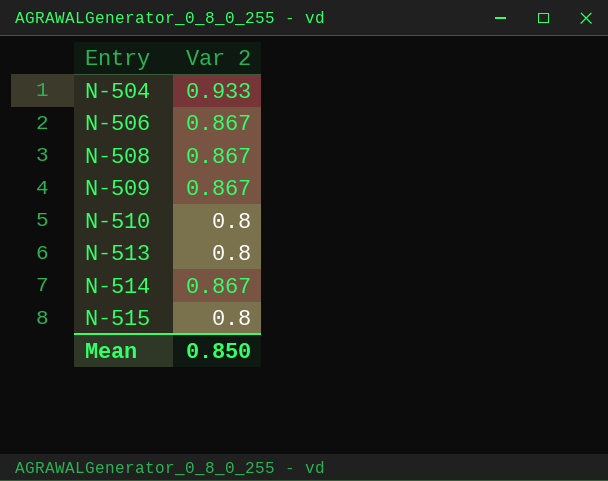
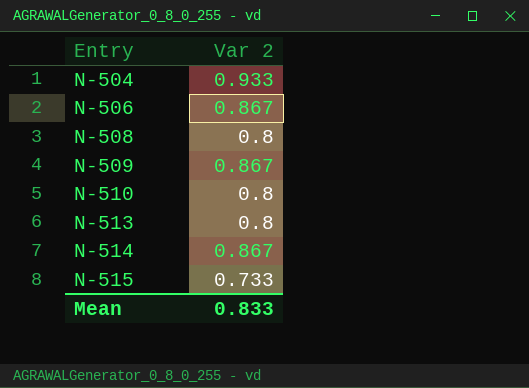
N-508 | Var 2: 0.867 -> 0.8
N-515 | Var 2: 0.8 -> 0.733
Mean | Var 2: 0.850 -> 0.833

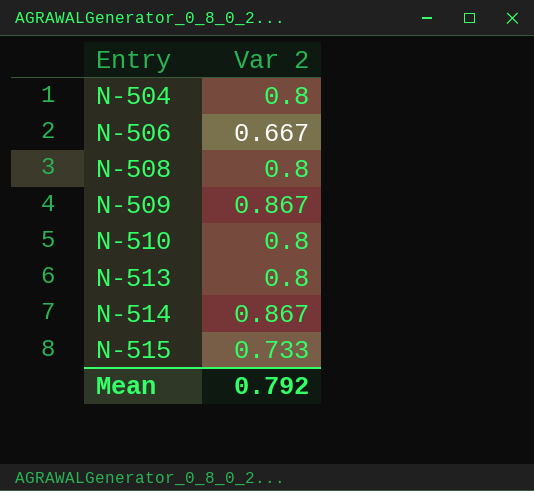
N-504 | Var 2: 0.933 -> 0.8
N-506 | Var 2: 0.867 -> 0.667
Mean | Var 2: 0.833 -> 0.792

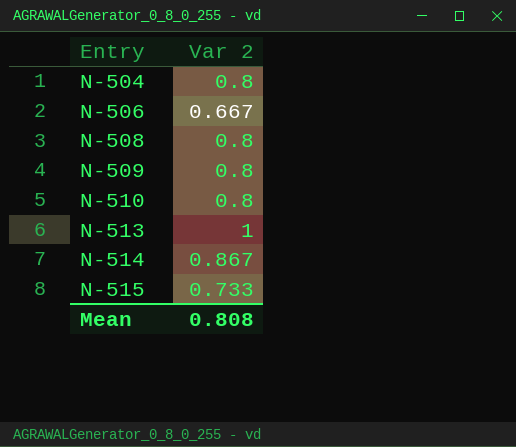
N-509 | Var 2: 0.867 -> 0.8
N-513 | Var 2: 0.8 -> 1
Mean | Var 2: 0.792 -> 0.808

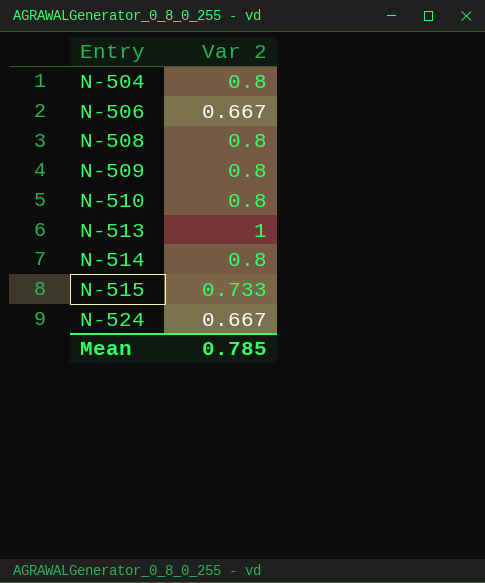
N-514 | Var 2: 0.867 -> 0.8
row N-524: none -> 0.667
Mean | Var 2: 0.808 -> 0.785

